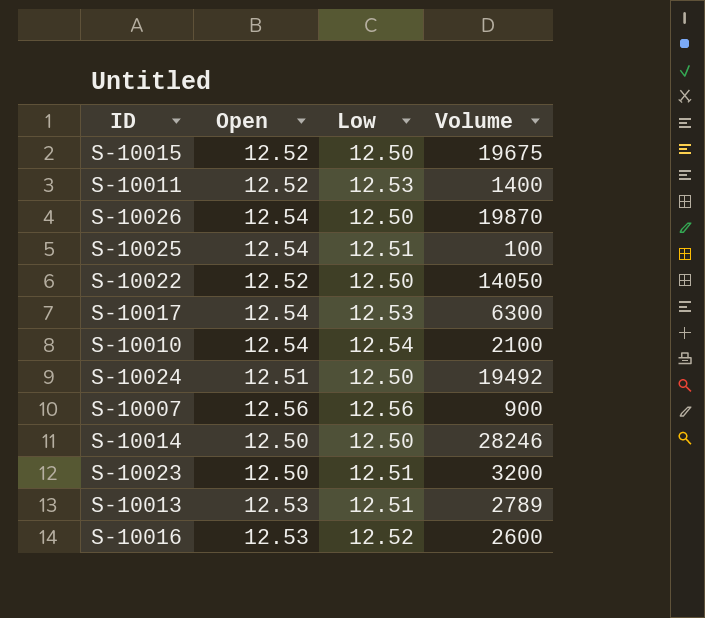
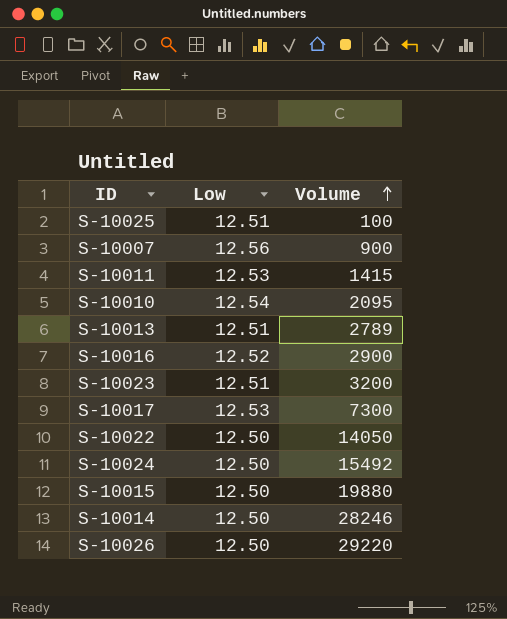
row order: none -> Volume ascending
column Open | position: 2 -> none
S-10011 | Volume: 1400 -> 1415
S-10010 | Volume: 2100 -> 2095
S-10016 | Volume: 2600 -> 2900
S-10017 | Volume: 6300 -> 7300
S-10024 | Volume: 19492 -> 15492
S-10015 | Volume: 19675 -> 19880
S-10026 | Volume: 19870 -> 29220

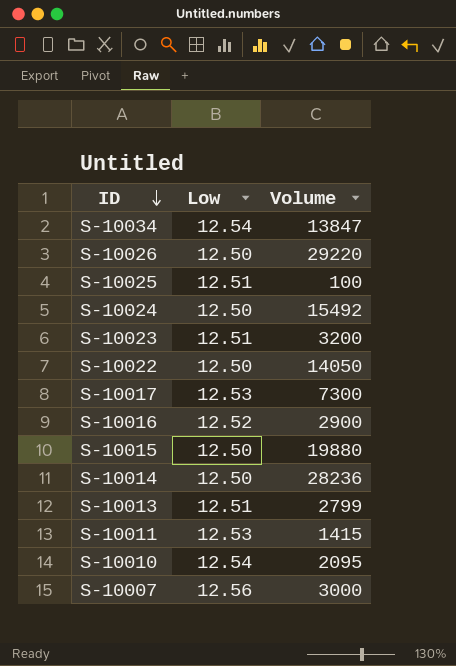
row order: Volume ascending -> ID descending
row S-10034: none -> 12.54 | 13847
S-10014 | Volume: 28246 -> 28236
S-10013 | Volume: 2789 -> 2799
S-10007 | Volume: 900 -> 3000

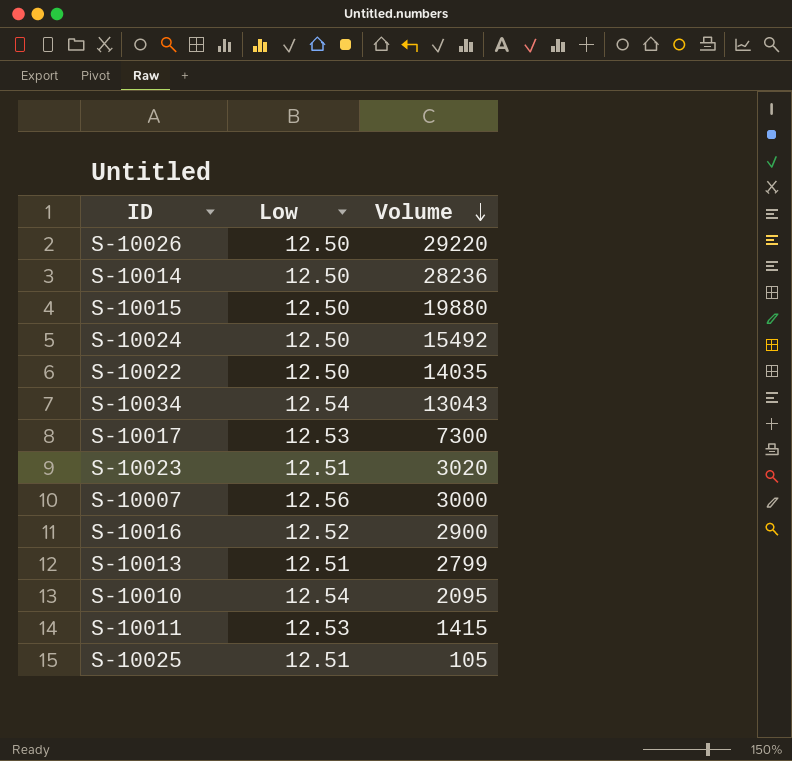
row order: ID descending -> Volume descending
S-10022 | Volume: 14050 -> 14035
S-10034 | Volume: 13847 -> 13043
S-10023 | Volume: 3200 -> 3020
S-10025 | Volume: 100 -> 105

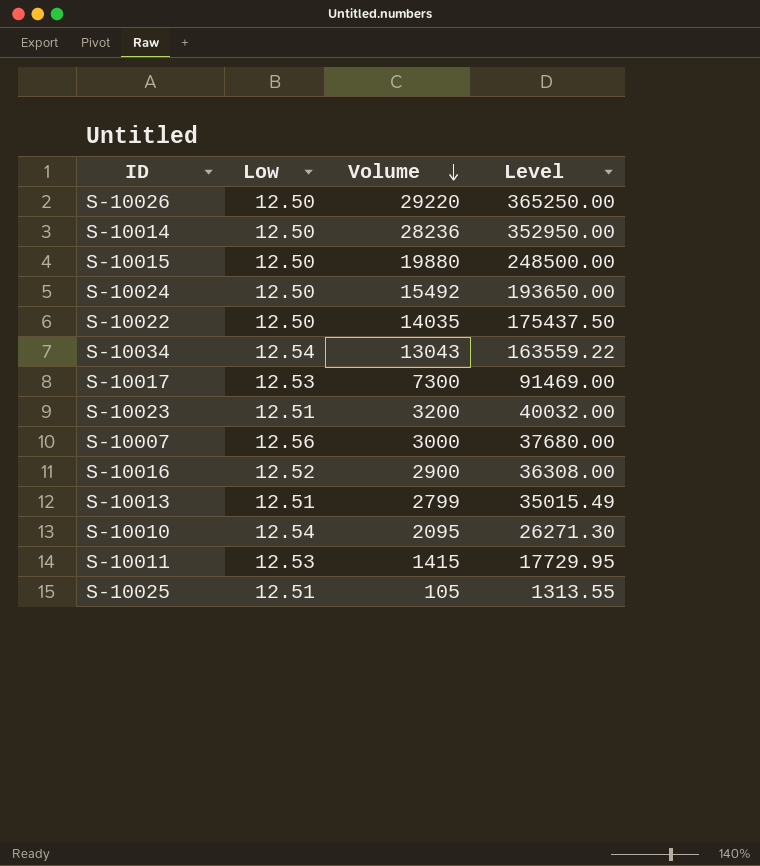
column Level | formula: none -> [Low] * [Volume]
S-10023 | Volume: 3020 -> 3200

